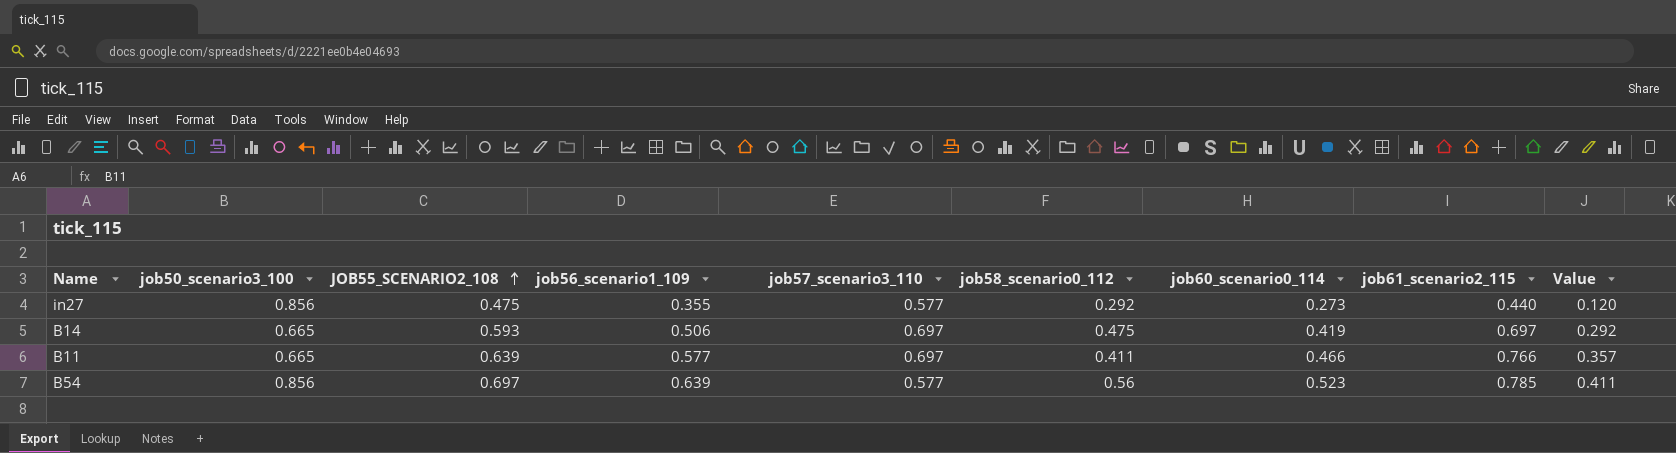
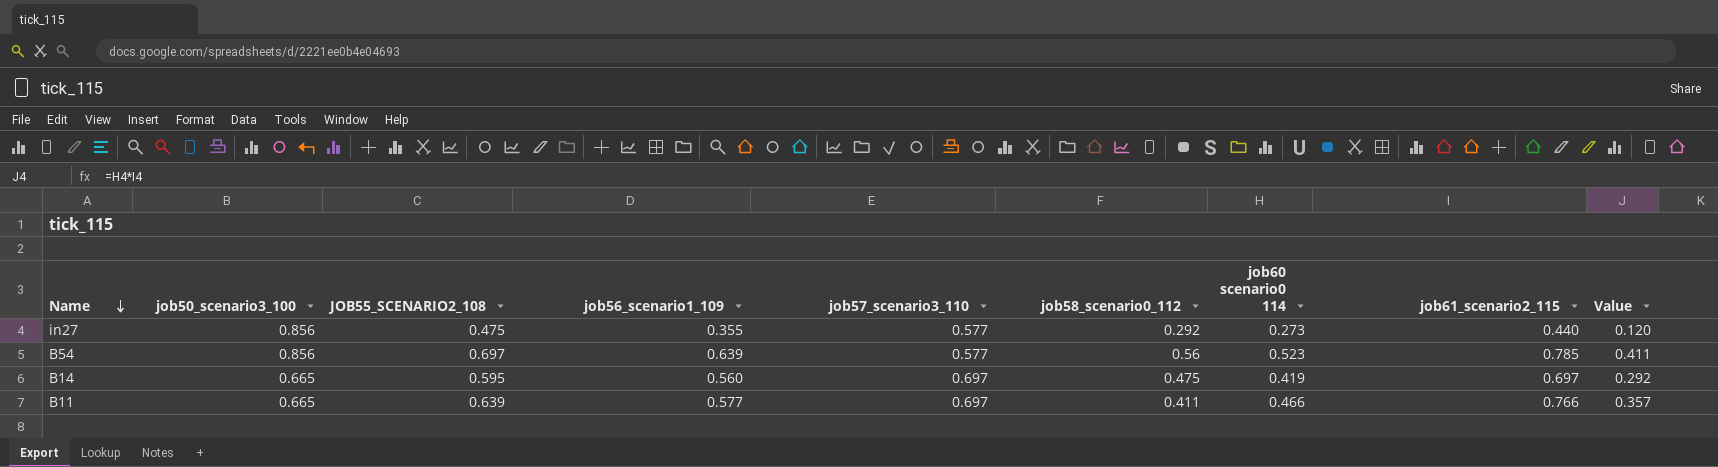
row order: JOB55_SCENARIO2_108 ascending -> Name descending
column name: job60_scenario0_114 -> job60 scenario0 114
B14 | JOB55_SCENARIO2_108: 0.593 -> 0.595
B14 | job56_scenario1_109: 0.506 -> 0.560

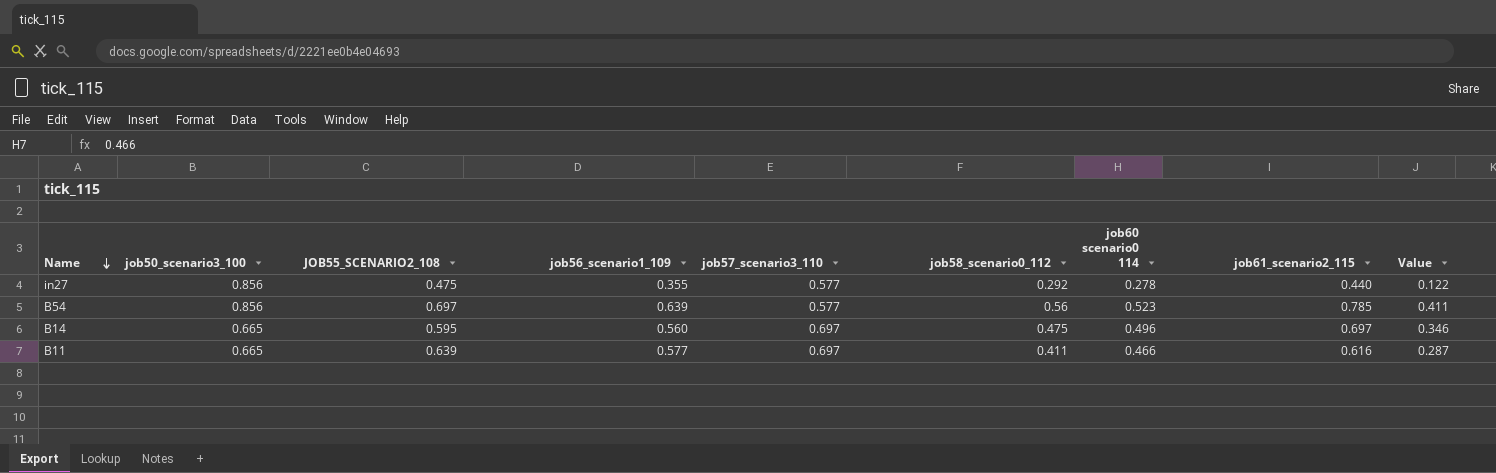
in27 | job60 scenario0 114: 0.273 -> 0.278
in27 | Value: 0.120 -> 0.122
B14 | job60 scenario0 114: 0.419 -> 0.496
B14 | Value: 0.292 -> 0.346
B11 | job61_scenario2_115: 0.766 -> 0.616
B11 | Value: 0.357 -> 0.287

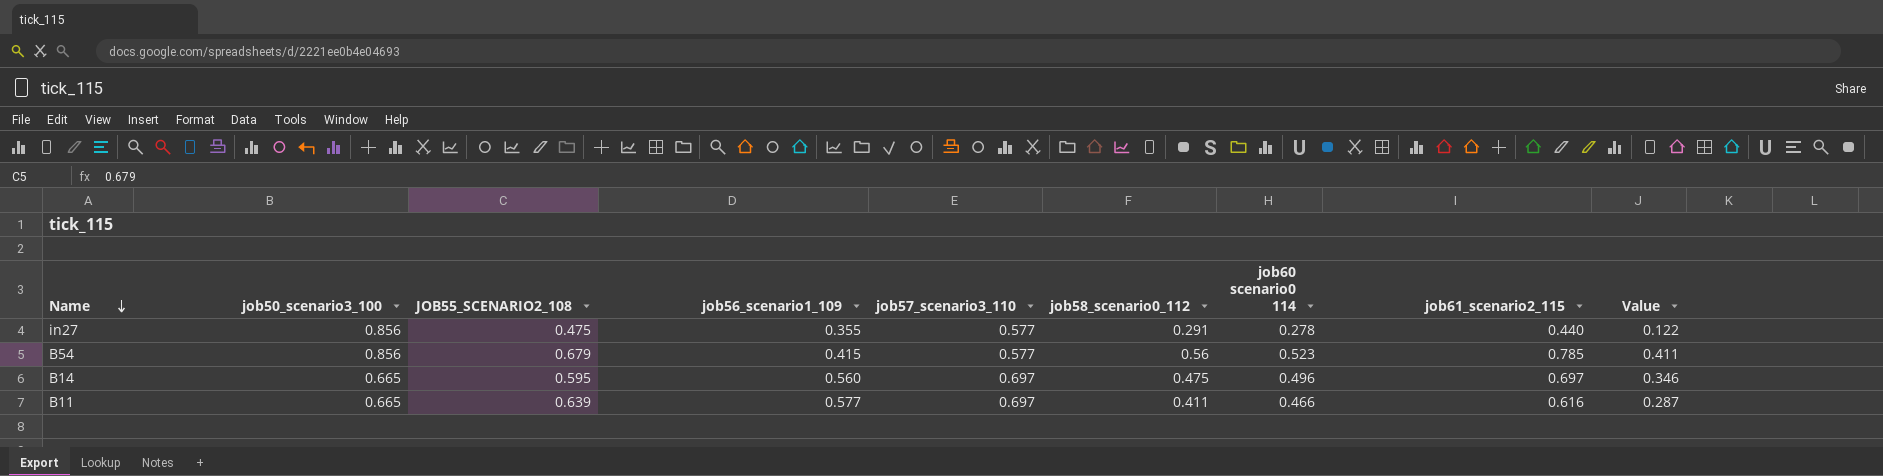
in27 | job58_scenario0_112: 0.292 -> 0.291
B54 | JOB55_SCENARIO2_108: 0.697 -> 0.679
B54 | job56_scenario1_109: 0.639 -> 0.415

